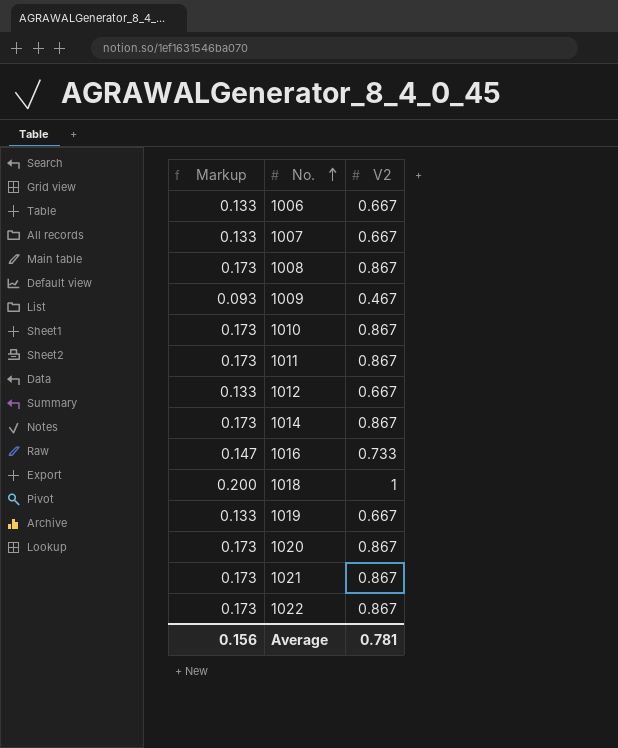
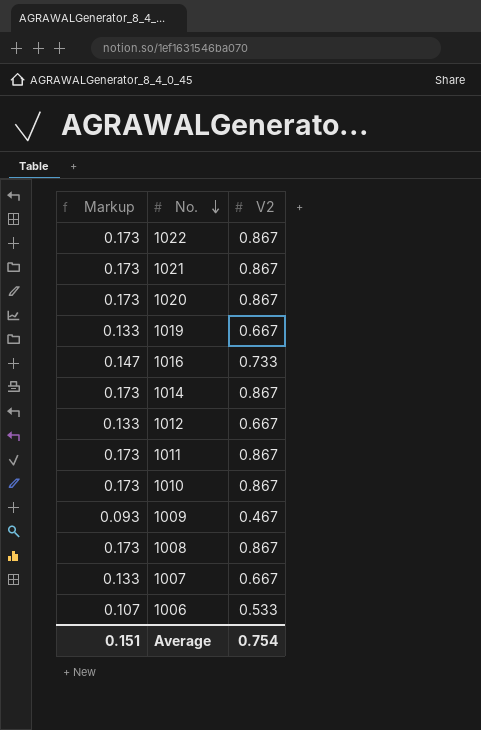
row order: No. ascending -> No. descending
row 1018: 0.200 | 1 -> none
1006 | Markup: 0.133 -> 0.107
1006 | V2: 0.667 -> 0.533
Average | Markup: 0.156 -> 0.151
Average | V2: 0.781 -> 0.754

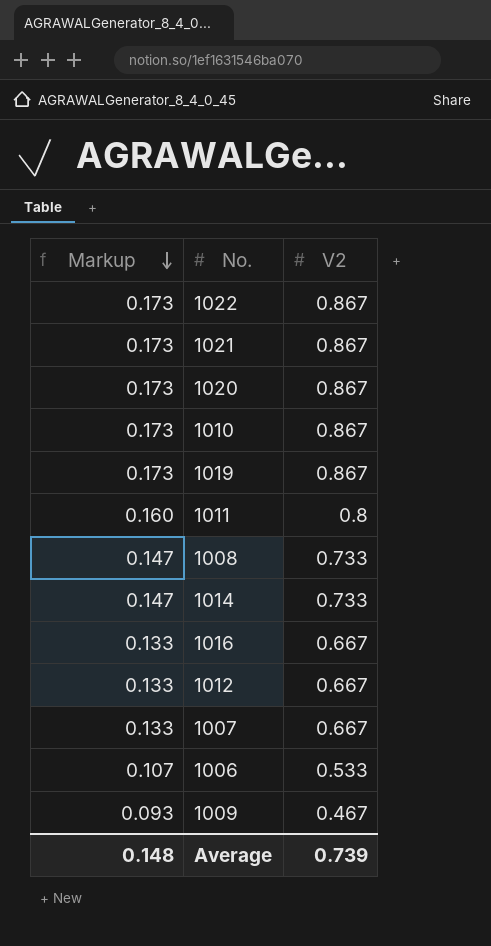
row order: No. descending -> Markup descending
1019 | Markup: 0.133 -> 0.173
1019 | V2: 0.667 -> 0.867
1011 | Markup: 0.173 -> 0.160
1011 | V2: 0.867 -> 0.8
1008 | Markup: 0.173 -> 0.147
1008 | V2: 0.867 -> 0.733
1014 | Markup: 0.173 -> 0.147
1014 | V2: 0.867 -> 0.733
1016 | Markup: 0.147 -> 0.133
1016 | V2: 0.733 -> 0.667
Average | Markup: 0.151 -> 0.148
Average | V2: 0.754 -> 0.739

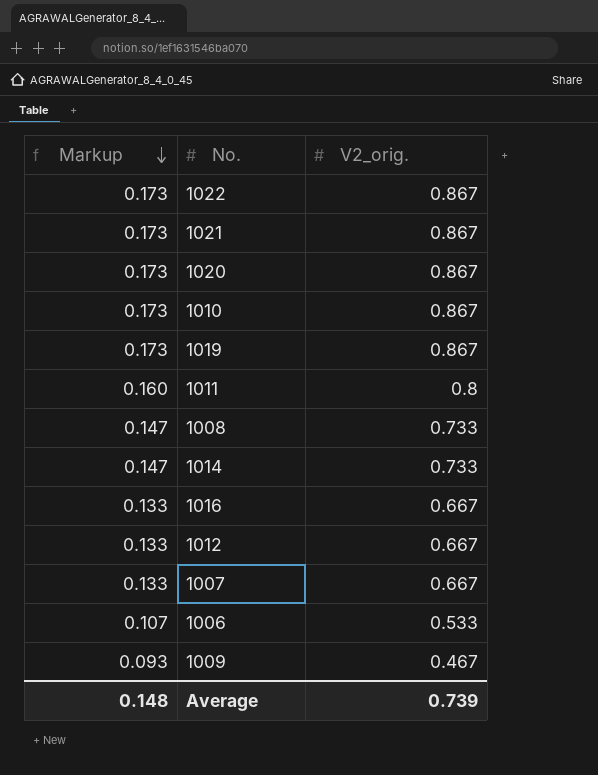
column name: V2 -> V2_orig.

